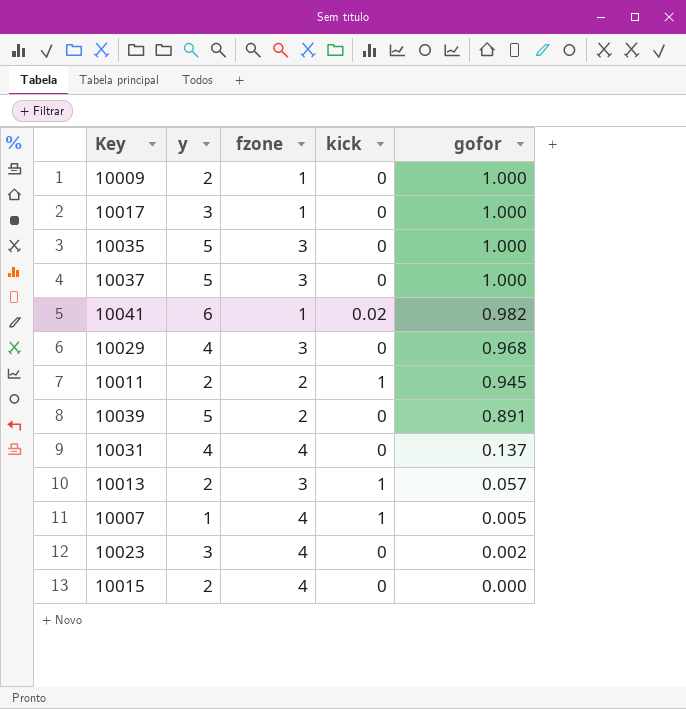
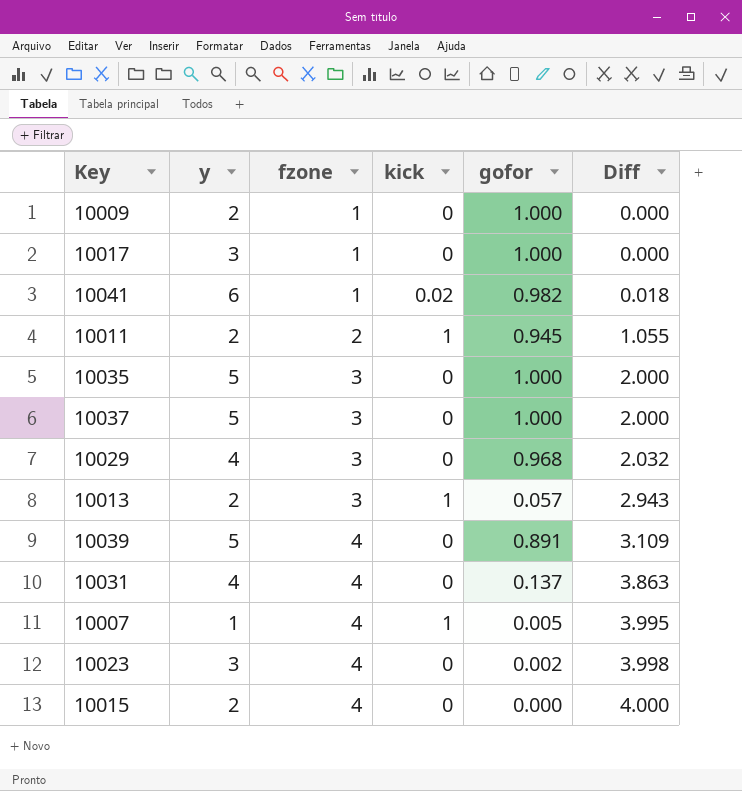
row order: gofor descending -> fzone ascending
column Diff | formula: none -> [fzone] - [gofor]
10039 | fzone: 2 -> 4

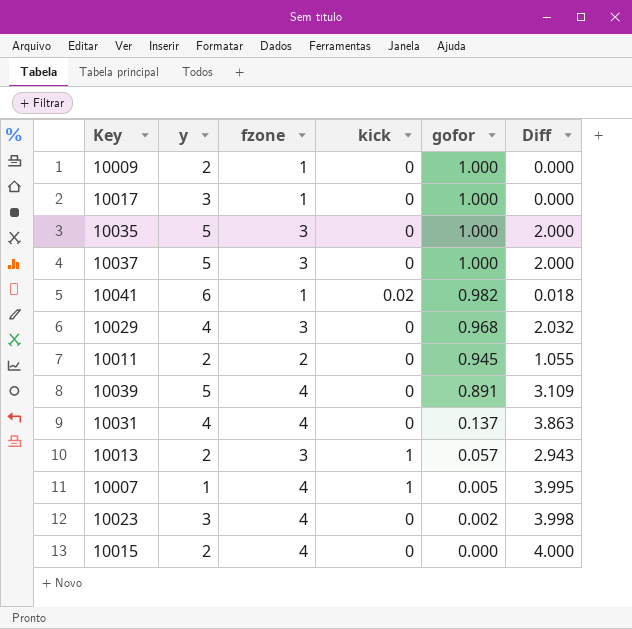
row order: fzone ascending -> gofor descending
10011 | kick: 1 -> 0

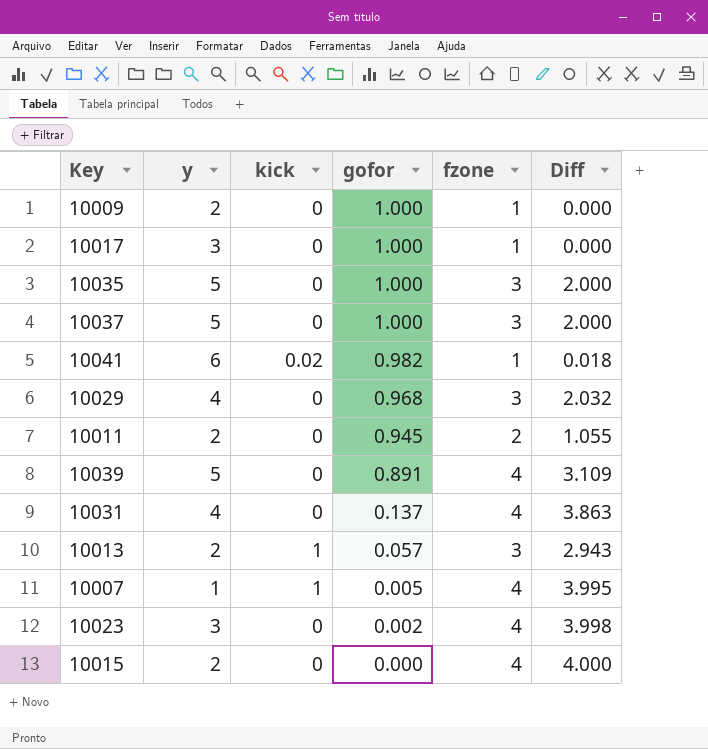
column fzone | position: 3 -> 5

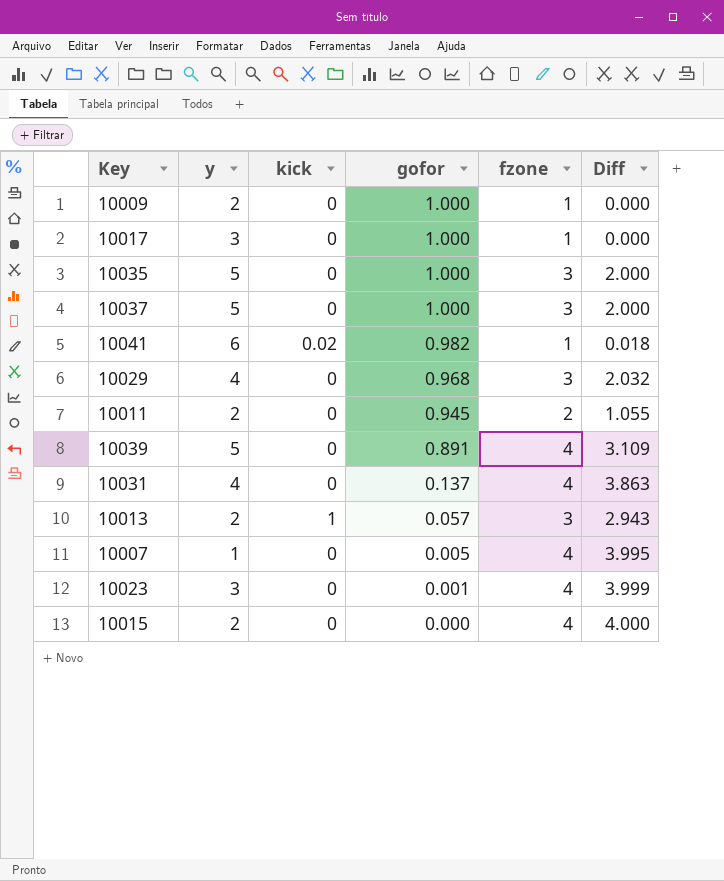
10007 | kick: 1 -> 0
10023 | gofor: 0.002 -> 0.001
10023 | Diff: 3.998 -> 3.999

